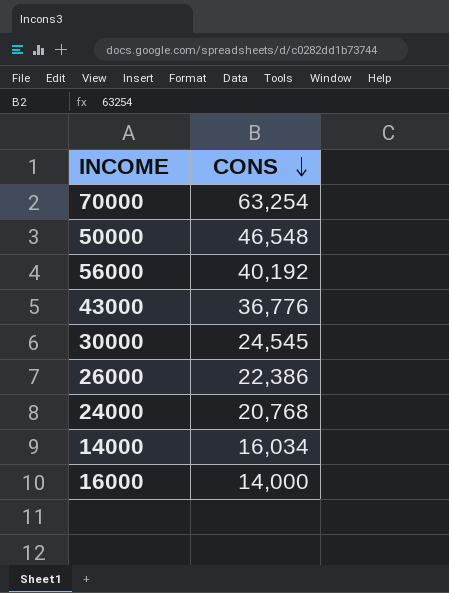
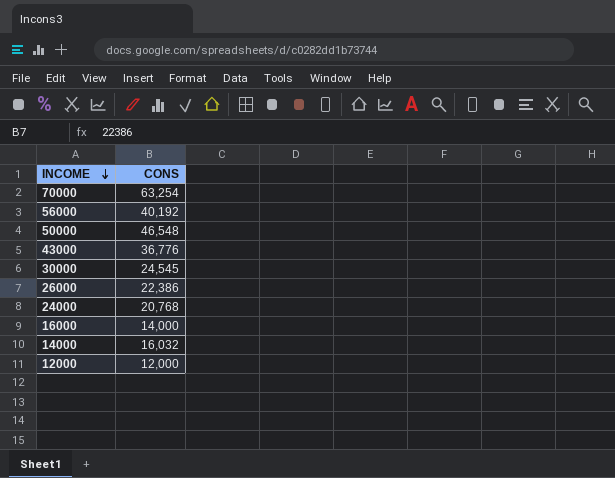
row order: CONS descending -> INCOME descending
14000 | CONS: 16,034 -> 16,032
row 12000: none -> 12,000

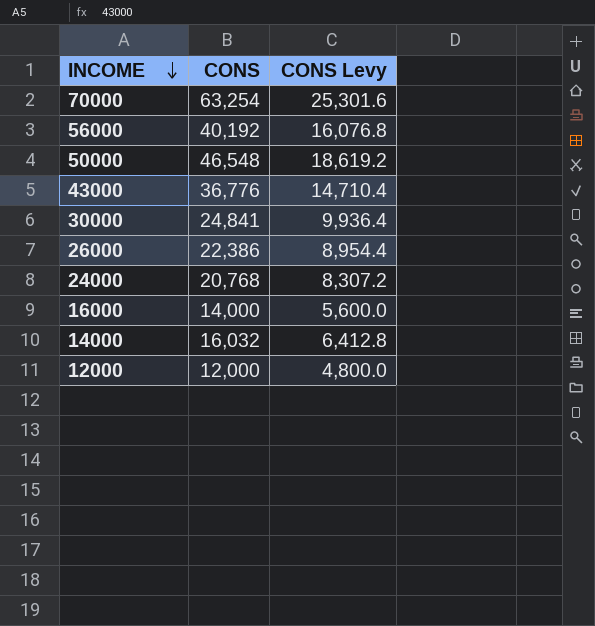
column CONS Levy | formula: none -> [CONS] * 0.4
30000 | CONS: 24,545 -> 24,841

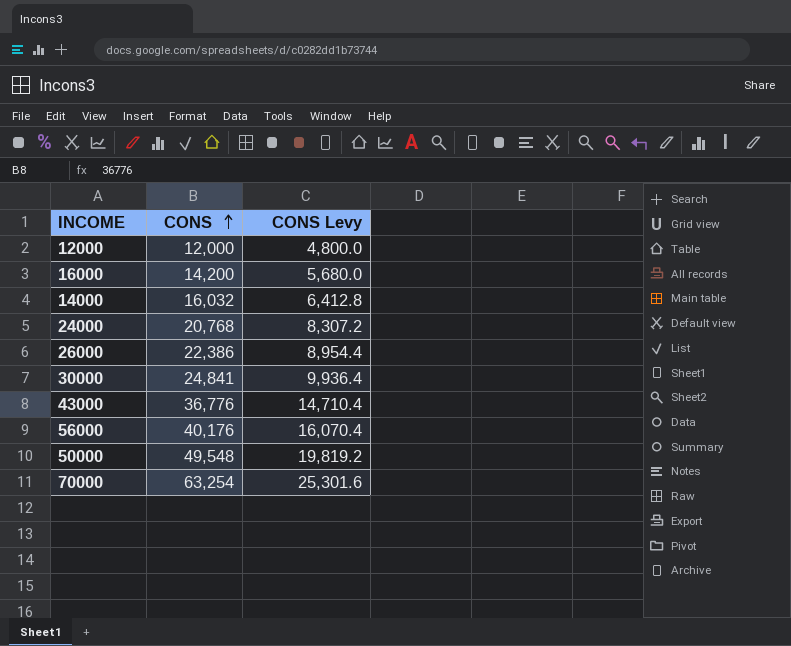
row order: INCOME descending -> CONS ascending
16000 | CONS: 14,000 -> 14,200
16000 | CONS Levy: 5,600.0 -> 5,680.0
56000 | CONS: 40,192 -> 40,176
56000 | CONS Levy: 16,076.8 -> 16,070.4
50000 | CONS: 46,548 -> 49,548
50000 | CONS Levy: 18,619.2 -> 19,819.2

